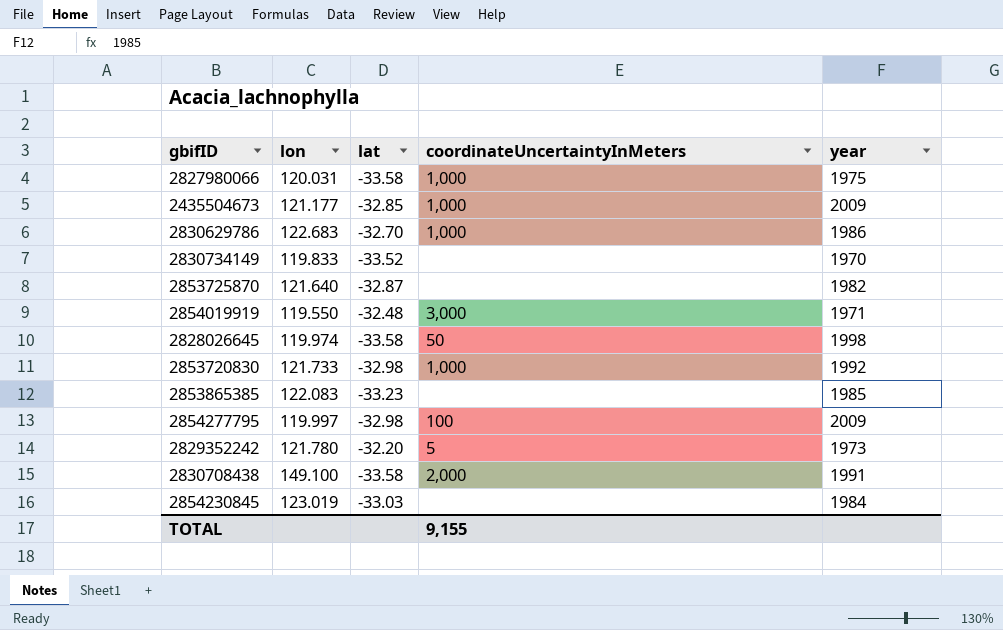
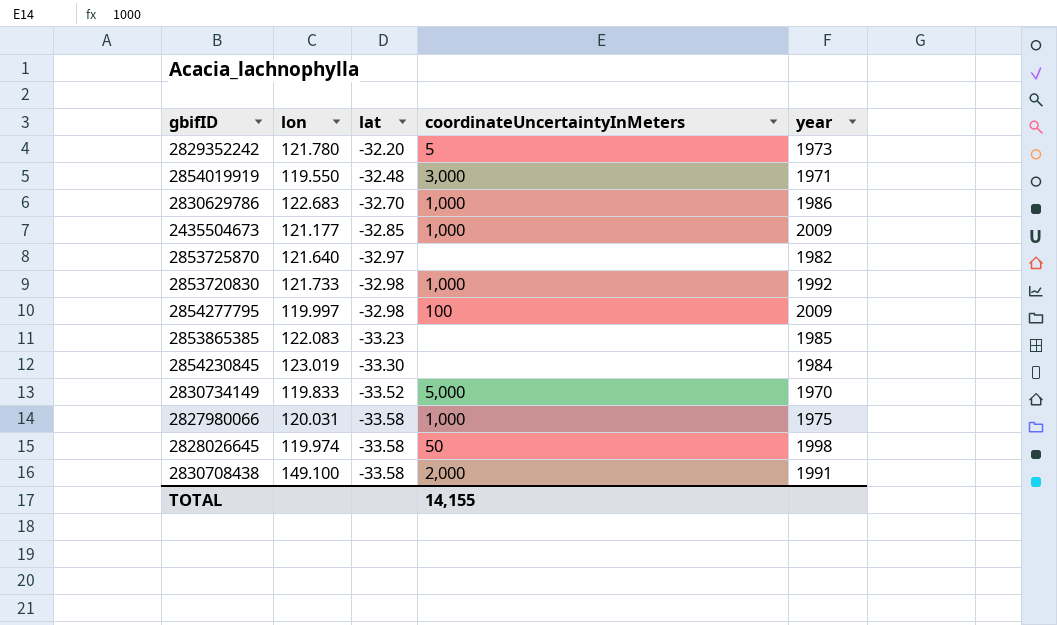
row order: none -> lat descending
2853725870 | lat: -32.87 -> -32.97
2854230845 | lat: -33.03 -> -33.30
2830734149 | coordinateUncertaintyInMeters: none -> 5,000
TOTAL | coordinateUncertaintyInMeters: 9,155 -> 14,155

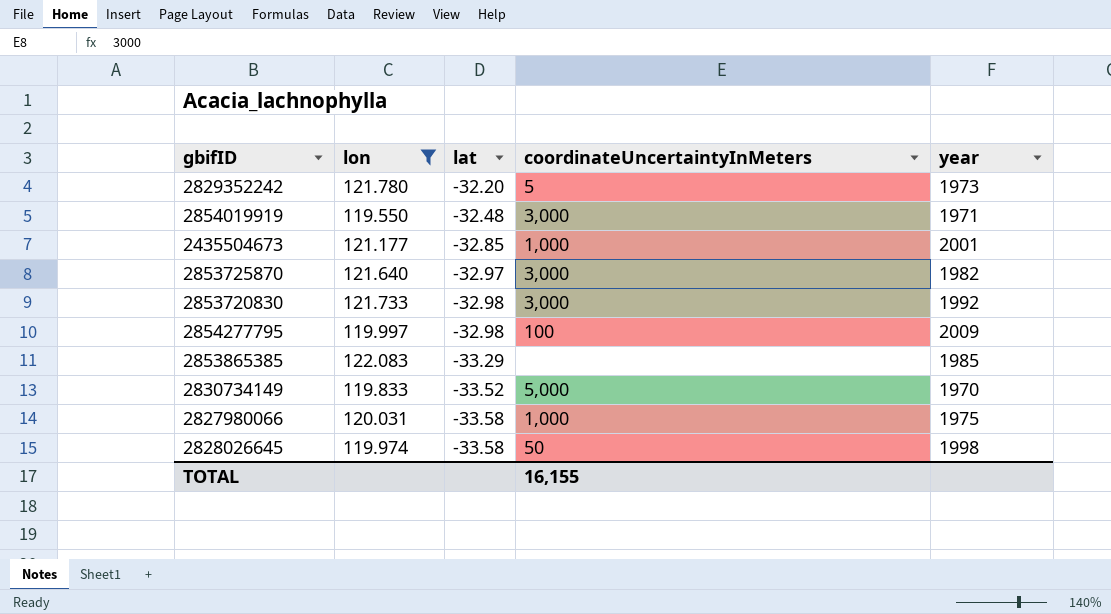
filter: none -> lon <= 122.083
2435504673 | year: 2009 -> 2001
2853725870 | coordinateUncertaintyInMeters: none -> 3,000
2853720830 | coordinateUncertaintyInMeters: 1,000 -> 3,000
2853865385 | lat: -33.23 -> -33.29
TOTAL | coordinateUncertaintyInMeters: 14,155 -> 16,155

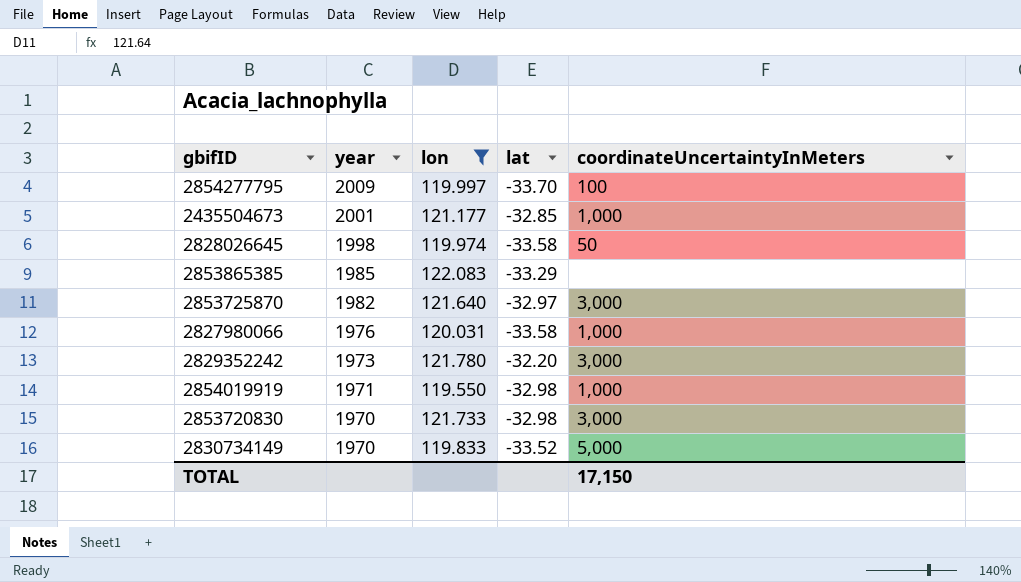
row order: lat descending -> year descending
column year | position: 5 -> 2
2854277795 | lat: -32.98 -> -33.70
2827980066 | year: 1975 -> 1976
2829352242 | coordinateUncertaintyInMeters: 5 -> 3,000
2854019919 | lat: -32.48 -> -32.98
2854019919 | coordinateUncertaintyInMeters: 3,000 -> 1,000
2853720830 | year: 1992 -> 1970
TOTAL | coordinateUncertaintyInMeters: 16,155 -> 17,150

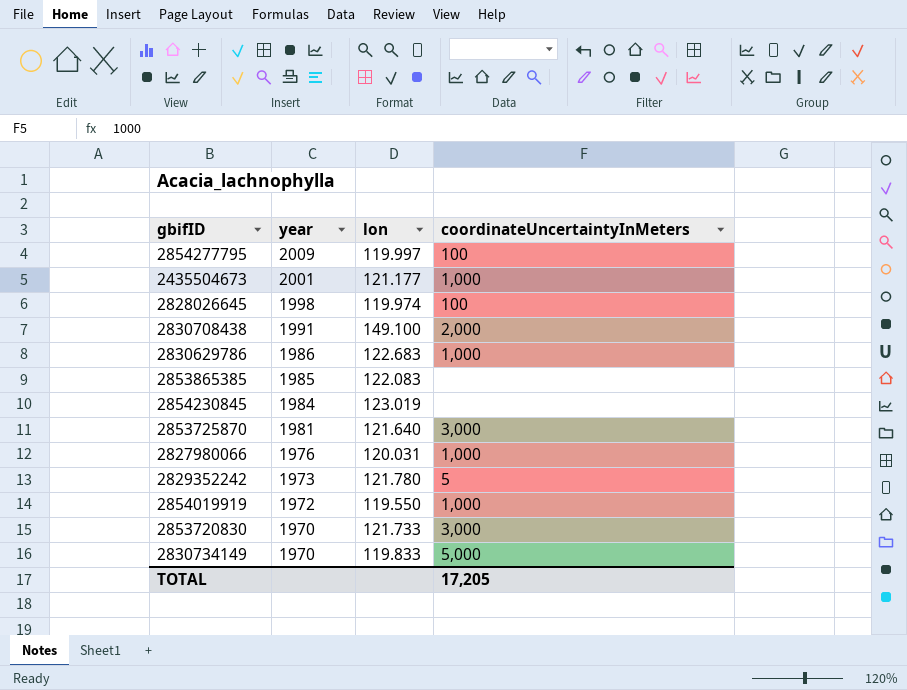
filter: lon <= 122.083 -> none
column lat | position: 4 -> none
2828026645 | coordinateUncertaintyInMeters: 50 -> 100
2853725870 | year: 1982 -> 1981
2829352242 | coordinateUncertaintyInMeters: 3,000 -> 5
2854019919 | year: 1971 -> 1972
TOTAL | coordinateUncertaintyInMeters: 17,150 -> 17,205

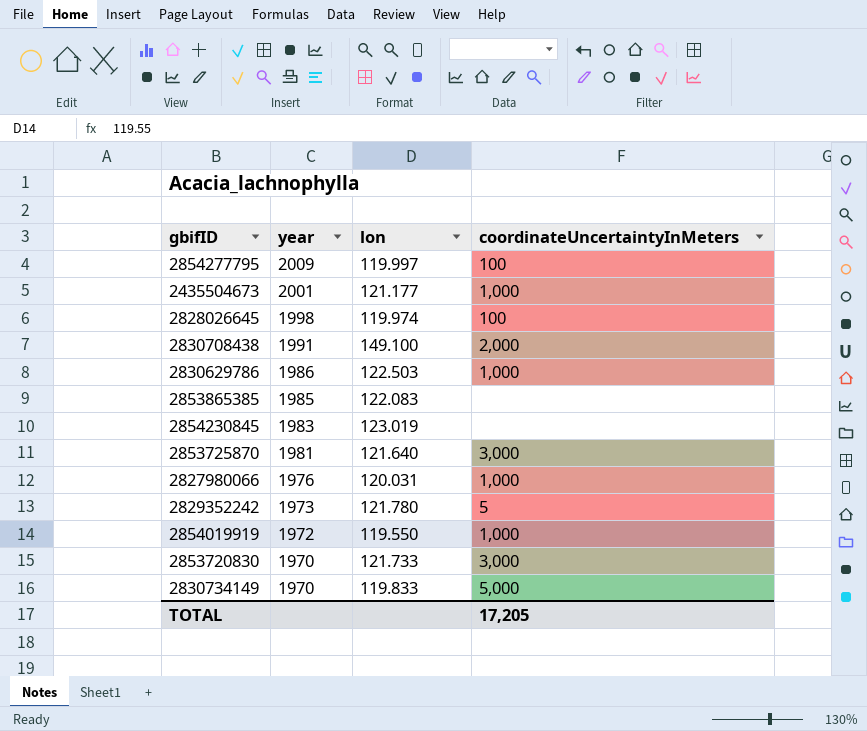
2830629786 | lon: 122.683 -> 122.503
2854230845 | year: 1984 -> 1983

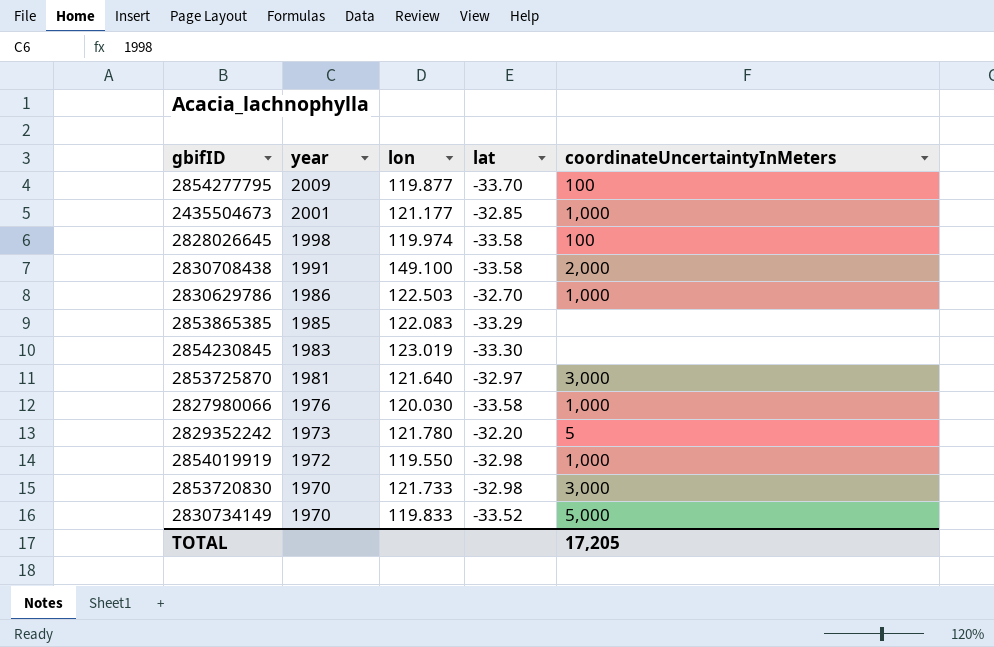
column lat | position: none -> 4
2854277795 | lon: 119.997 -> 119.877
2827980066 | lon: 120.031 -> 120.030

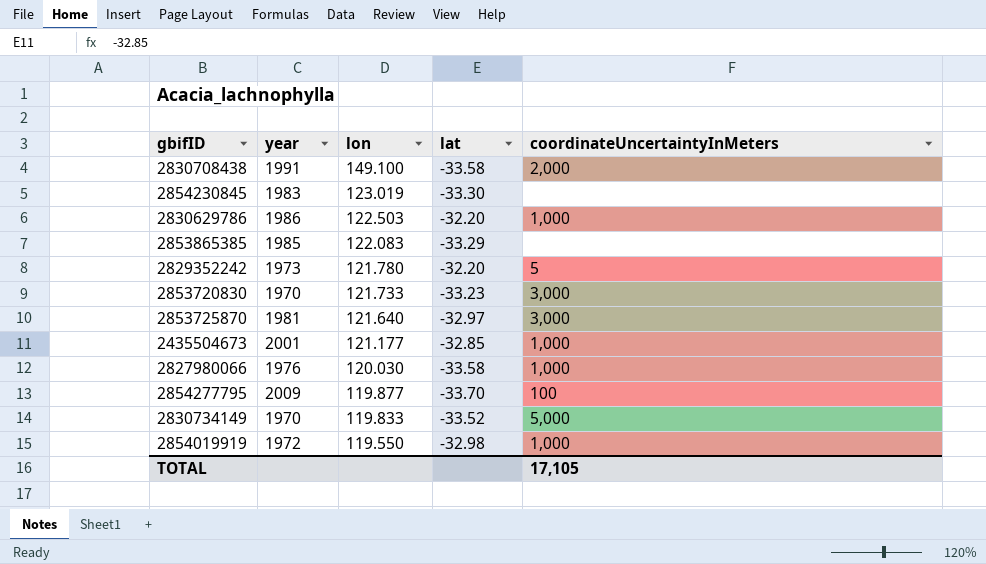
row order: year descending -> lon descending
row 2828026645: 1998 | 119.974 | -33.58 | 100 -> none
2830629786 | lat: -32.70 -> -32.20
2853720830 | lat: -32.98 -> -33.23
TOTAL | coordinateUncertaintyInMeters: 17,205 -> 17,105

